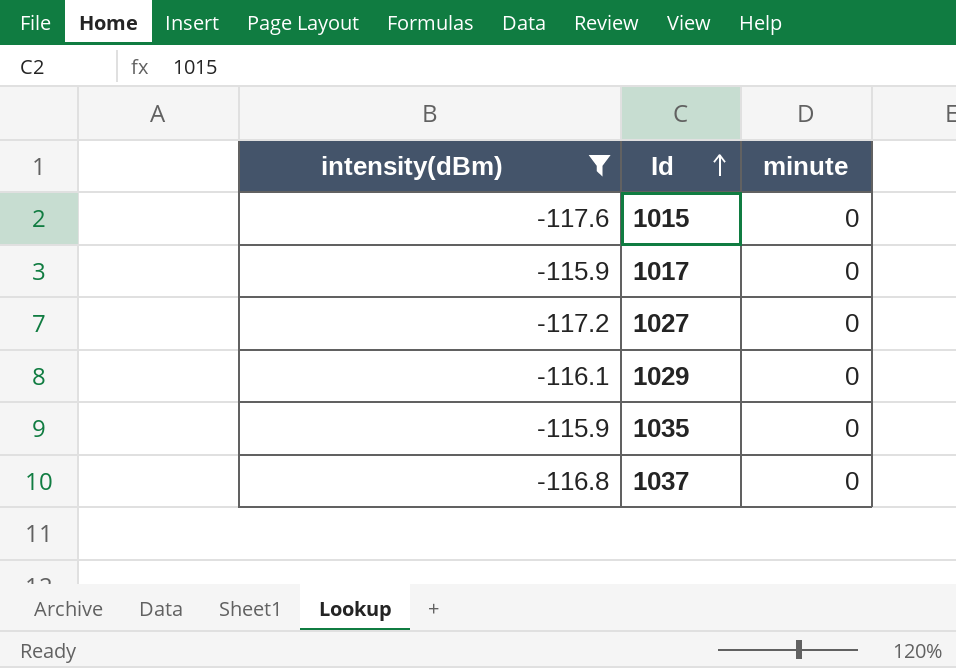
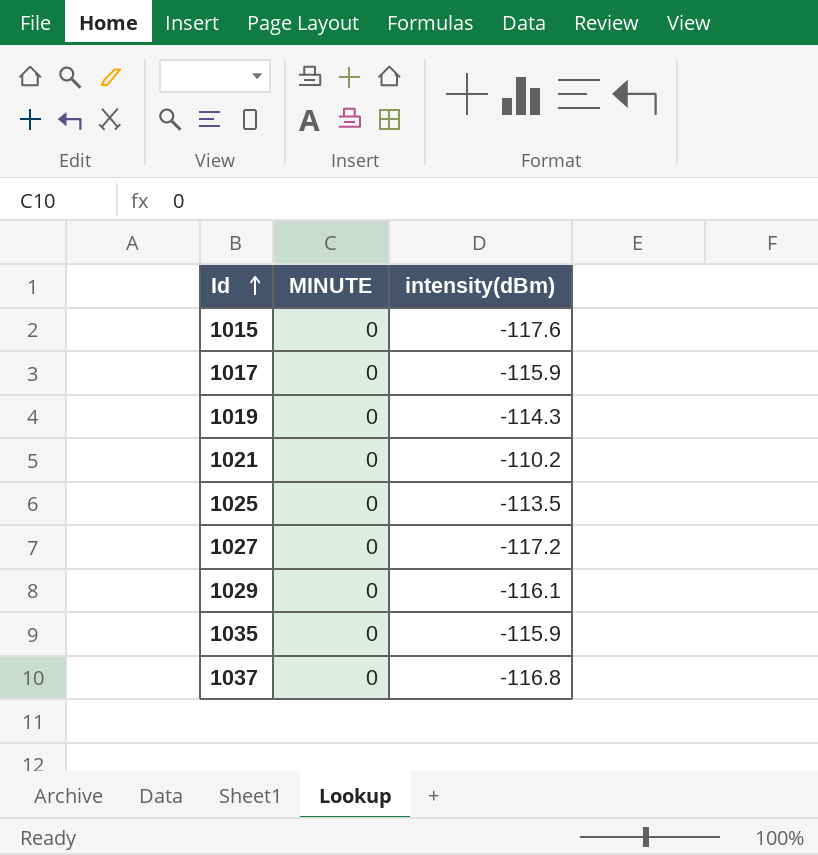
filter: intensity(dBm) <= -115.9 -> none
column name: minute -> MINUTE
column intensity(dBm) | position: 1 -> 3

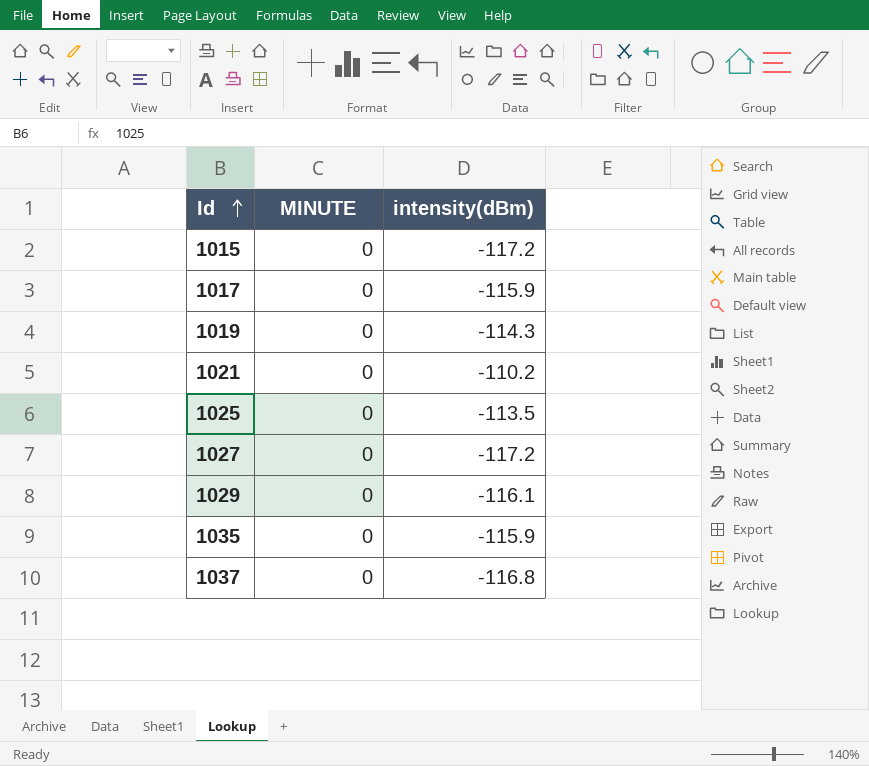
1015 | intensity(dBm): -117.6 -> -117.2

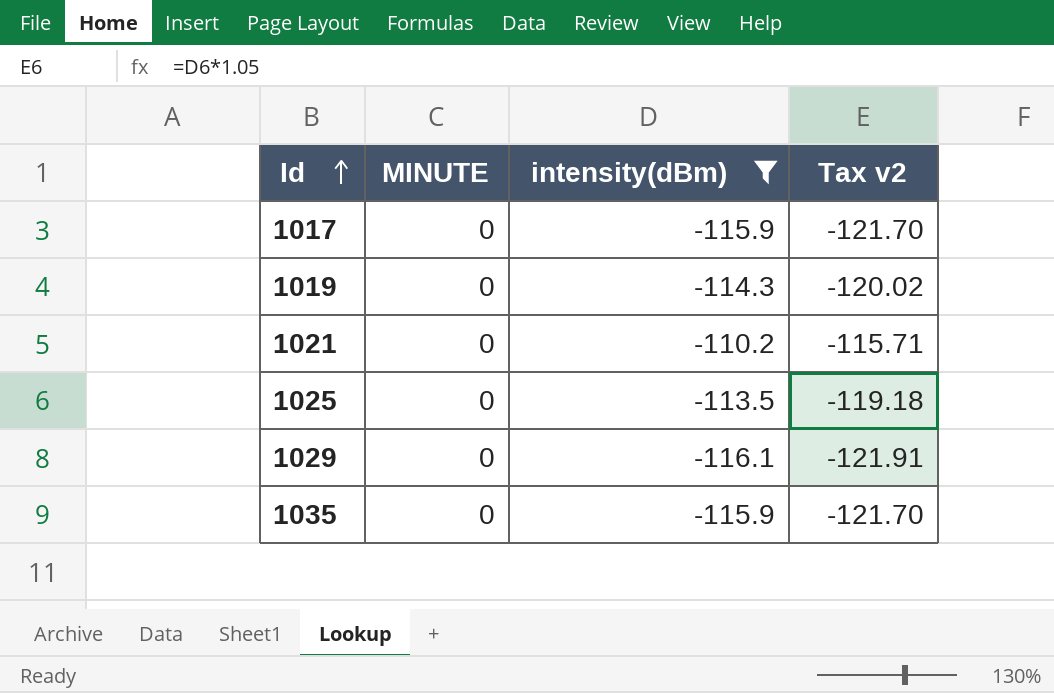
filter: none -> intensity(dBm) >= -116.1
column Tax v2 | formula: none -> [intensity(dBm)] * 1.05

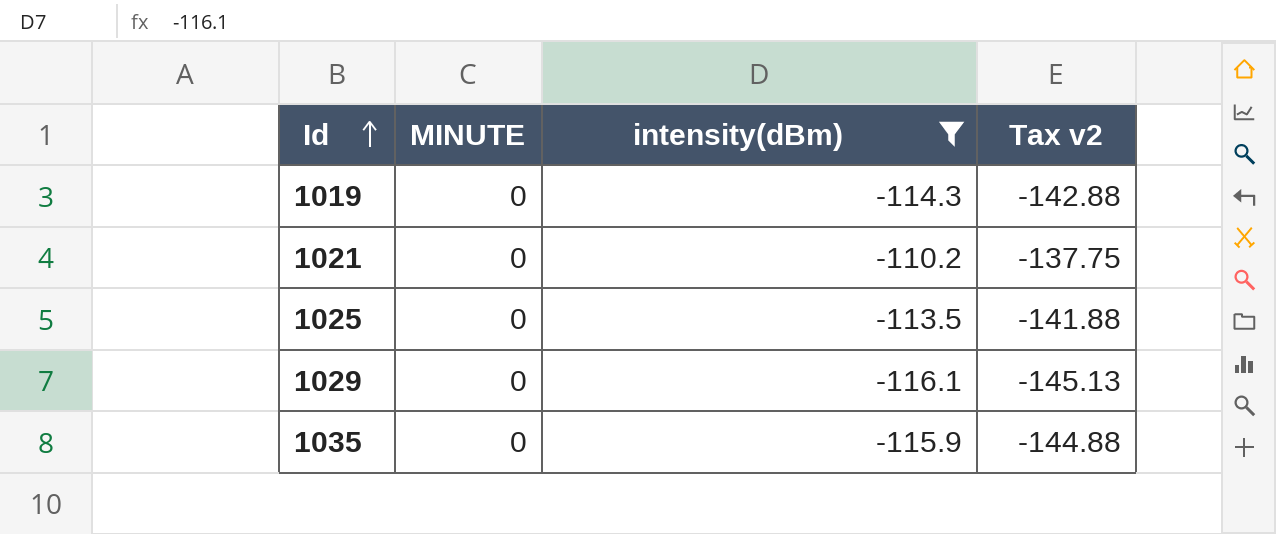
column Tax v2 | formula: [intensity(dBm)] * 1.05 -> [intensity(dBm)] * 1.25
row 1017: 0 | -115.9 | -121.70 -> none

